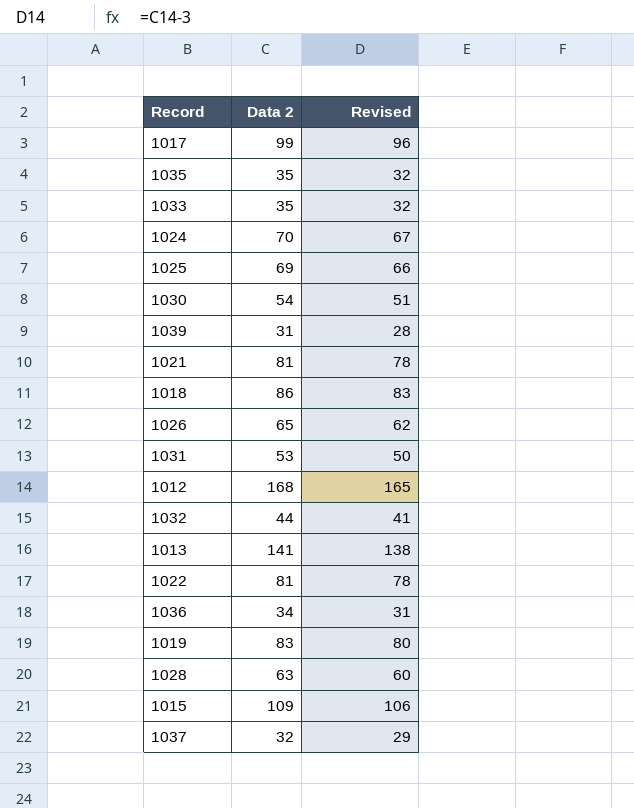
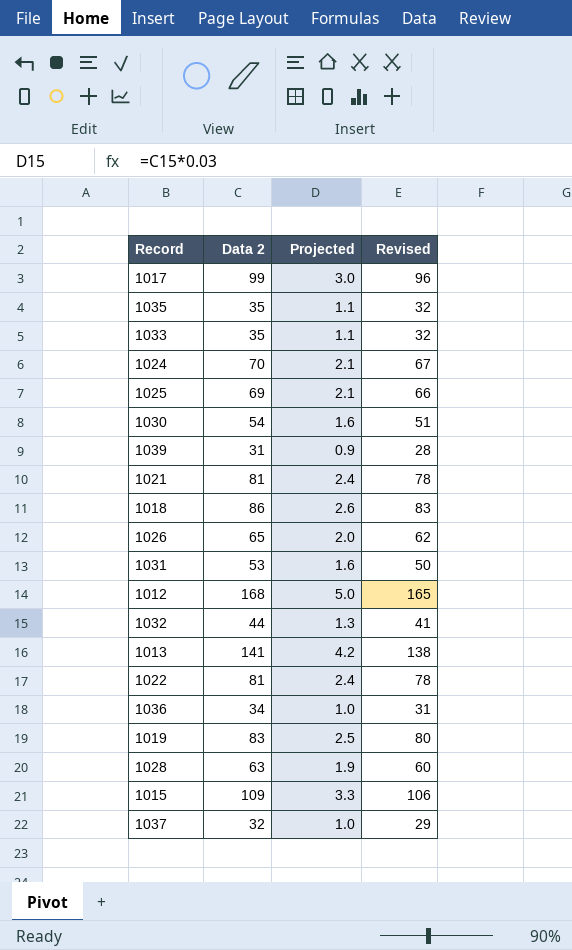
column Projected | formula: none -> [Data 2] * 0.03

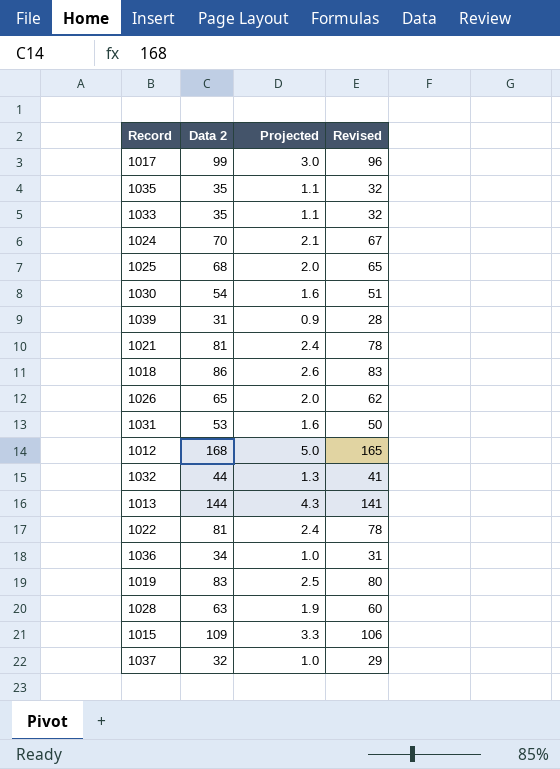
1025 | Data 2: 69 -> 68
1025 | Projected: 2.1 -> 2.0
1025 | Revised: 66 -> 65
1013 | Data 2: 141 -> 144
1013 | Projected: 4.2 -> 4.3
1013 | Revised: 138 -> 141

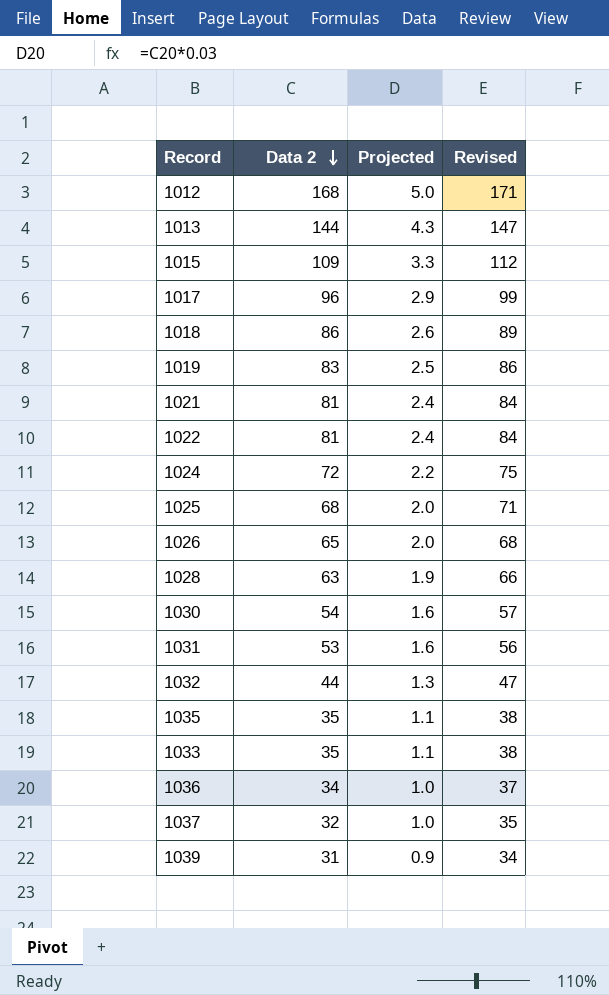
row order: none -> Data 2 descending
column Revised | formula: [Data 2] - 3 -> [Data 2] + 3
1017 | Data 2: 99 -> 96
1017 | Projected: 3.0 -> 2.9
1024 | Data 2: 70 -> 72
1024 | Projected: 2.1 -> 2.2

